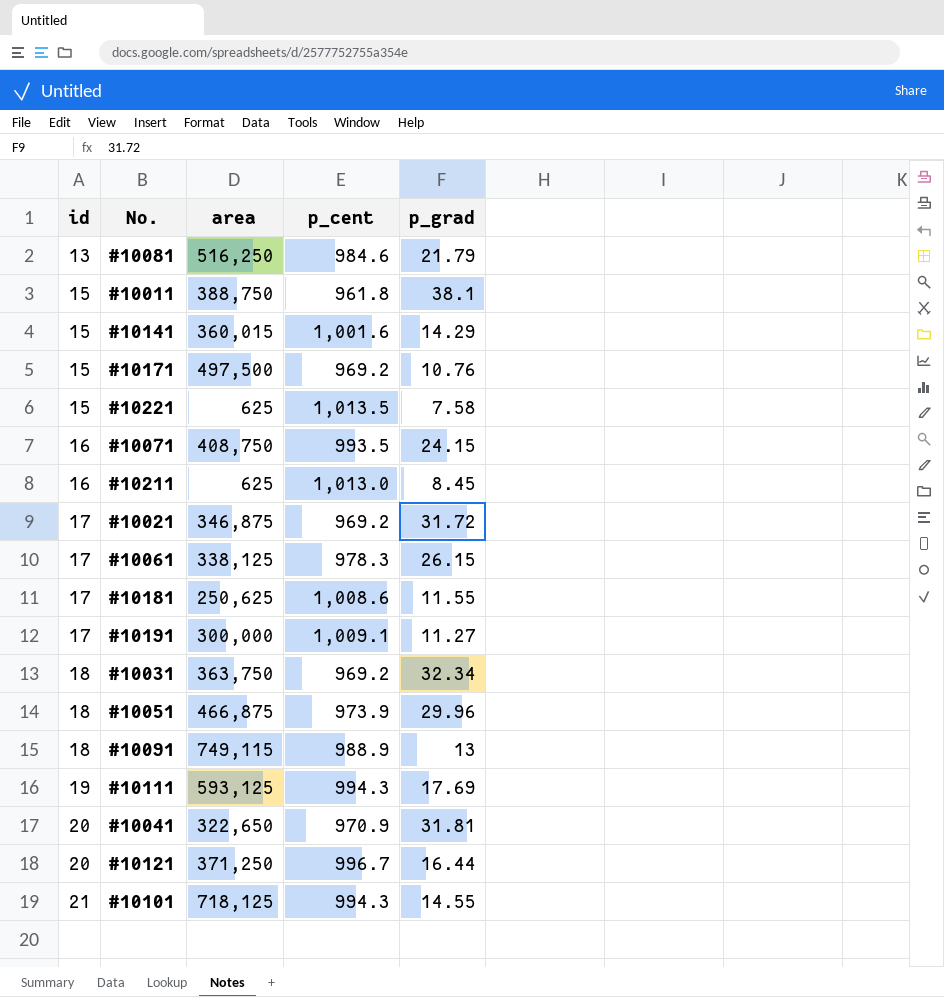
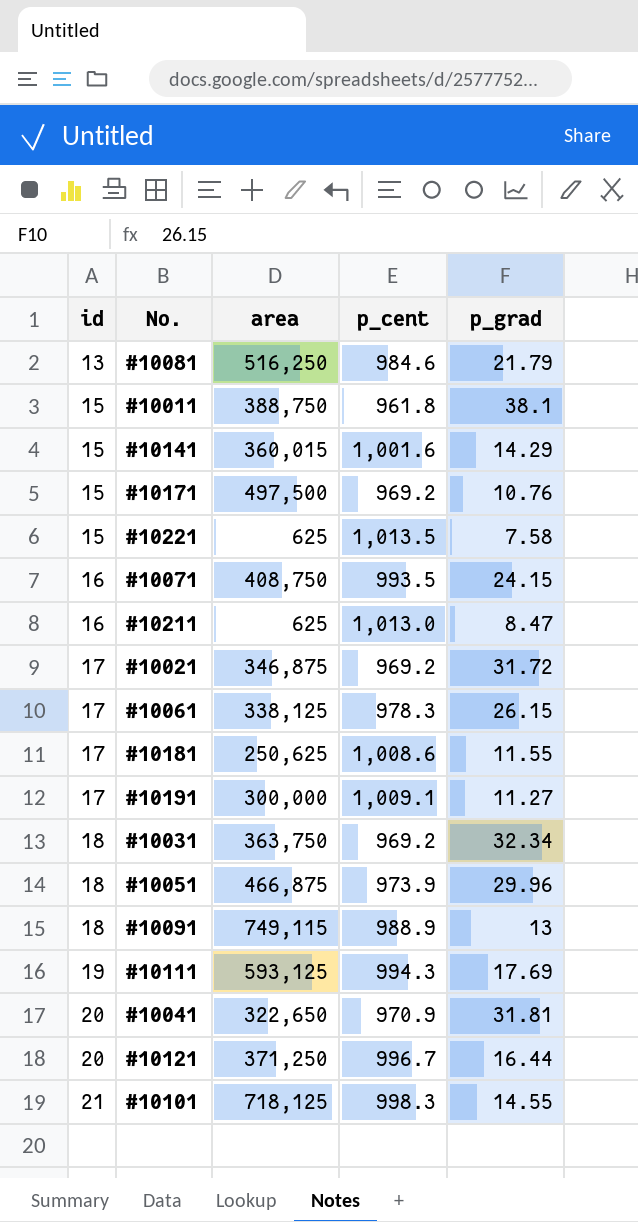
#10211 | p_grad: 8.45 -> 8.47
#10101 | p_cent: 994.3 -> 998.3

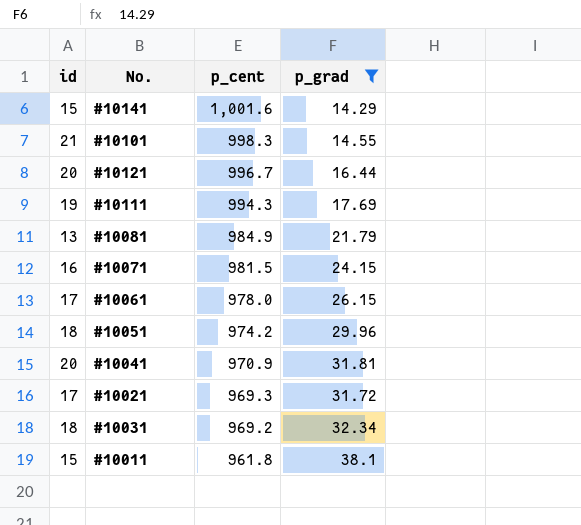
filter: none -> p_grad >= 14.29
row order: id ascending -> p_cent descending
column area | position: 3 -> none
#10081 | p_cent: 984.6 -> 984.9
#10071 | p_cent: 993.5 -> 981.5
#10061 | p_cent: 978.3 -> 978.0
#10051 | p_cent: 973.9 -> 974.2
#10021 | p_cent: 969.2 -> 969.3

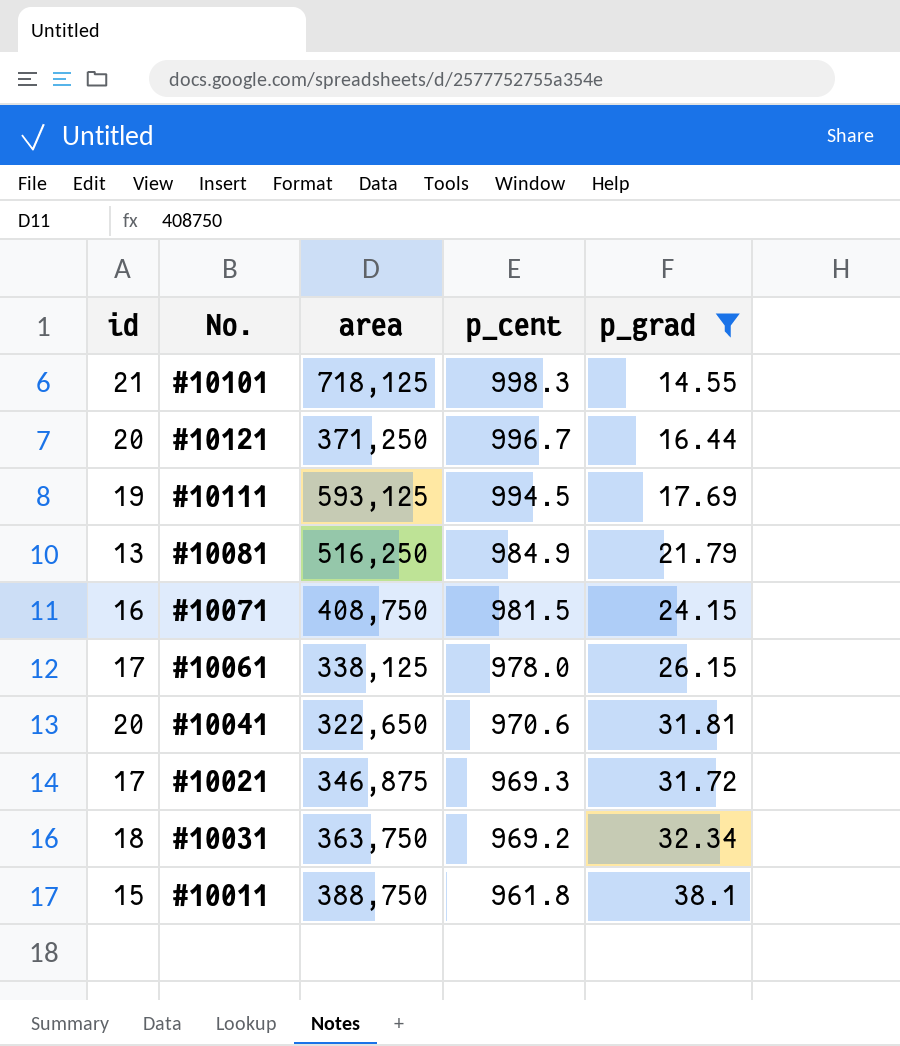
column area | position: none -> 3
row #10141: 15 | 1,001.6 | 14.29 -> none
row #10051: 18 | 974.2 | 29.96 -> none
#10111 | p_cent: 994.3 -> 994.5
#10041 | p_cent: 970.9 -> 970.6

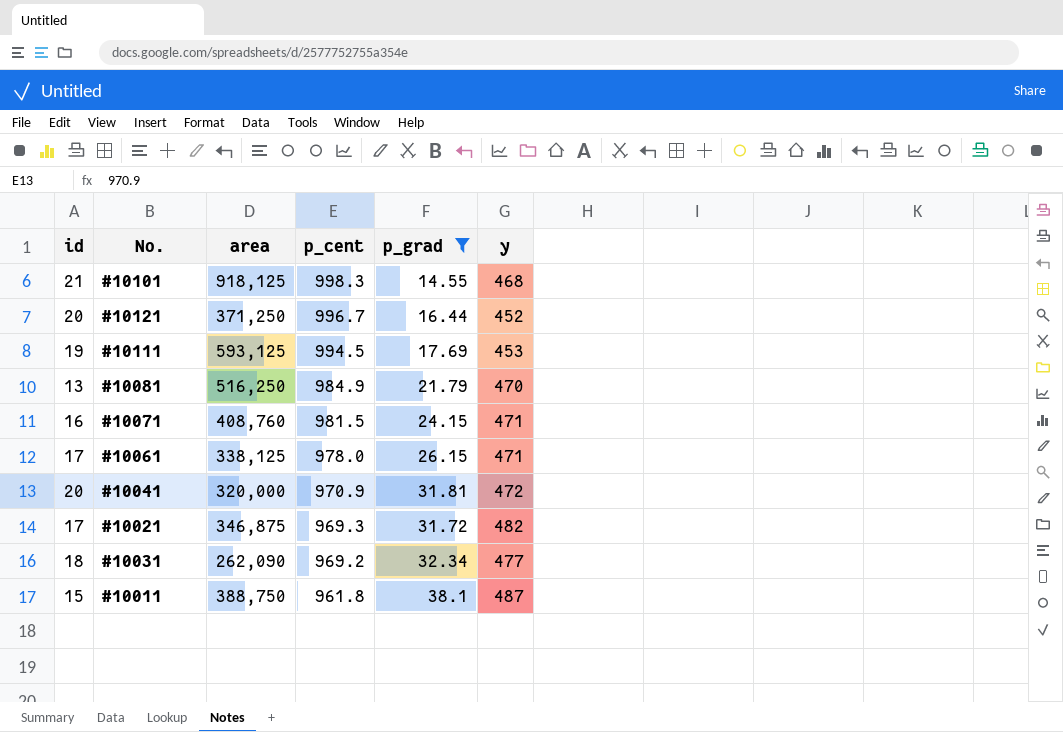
column y | position: none -> 6
#10101 | area: 718,125 -> 918,125
#10071 | area: 408,750 -> 408,760
#10041 | area: 322,650 -> 320,000
#10041 | p_cent: 970.6 -> 970.9
#10031 | area: 363,750 -> 262,090

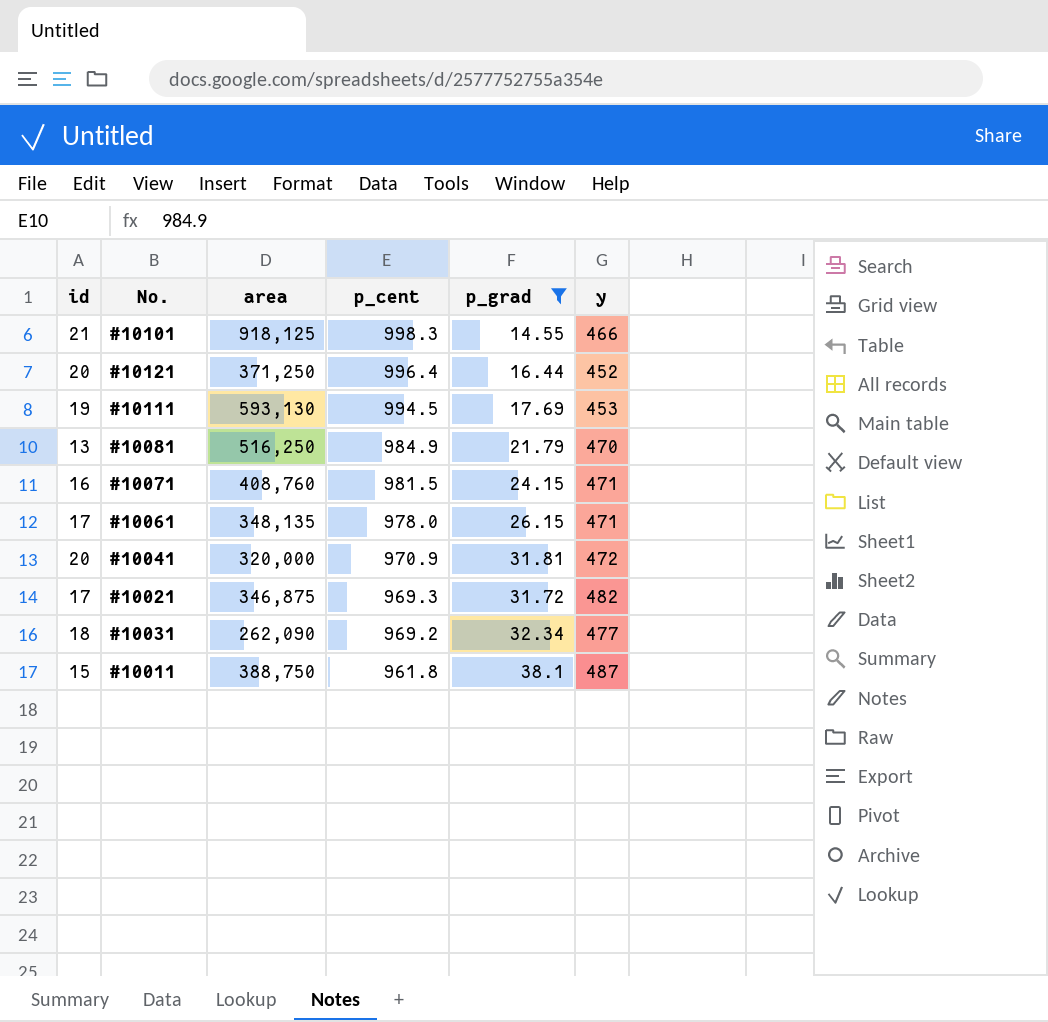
#10101 | y: 468 -> 466
#10121 | p_cent: 996.7 -> 996.4
#10111 | area: 593,125 -> 593,130
#10061 | area: 338,125 -> 348,135

